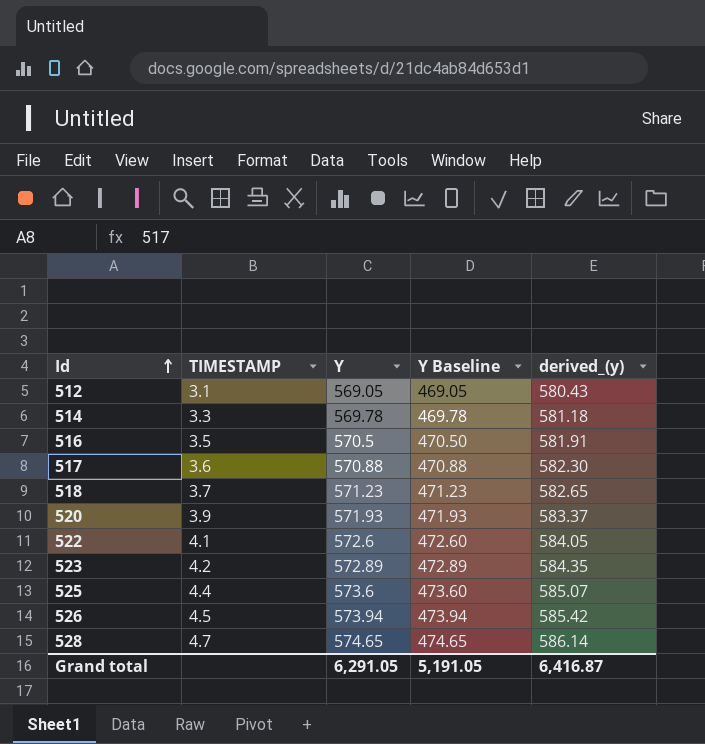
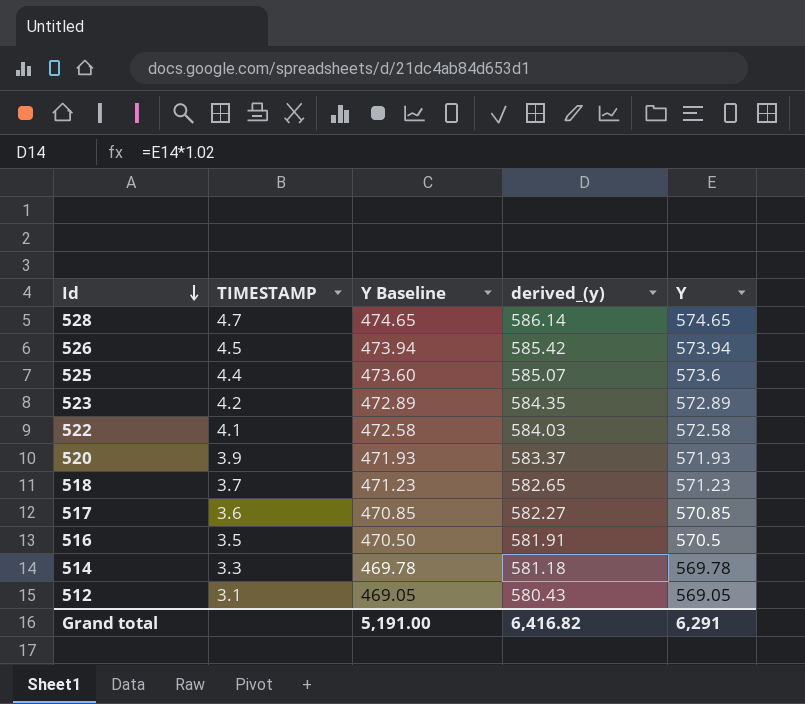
row order: Id ascending -> Id descending
column Y | position: 3 -> 5
522 | Y Baseline: 472.60 -> 472.58
522 | derived_(y): 584.05 -> 584.03
522 | Y: 572.6 -> 572.58
517 | Y Baseline: 470.88 -> 470.85
517 | derived_(y): 582.30 -> 582.27
517 | Y: 570.88 -> 570.85
Grand total | Y Baseline: 5,191.05 -> 5,191.00
Grand total | derived_(y): 6,416.87 -> 6,416.82
Grand total | Y: 6,291.05 -> 6,291

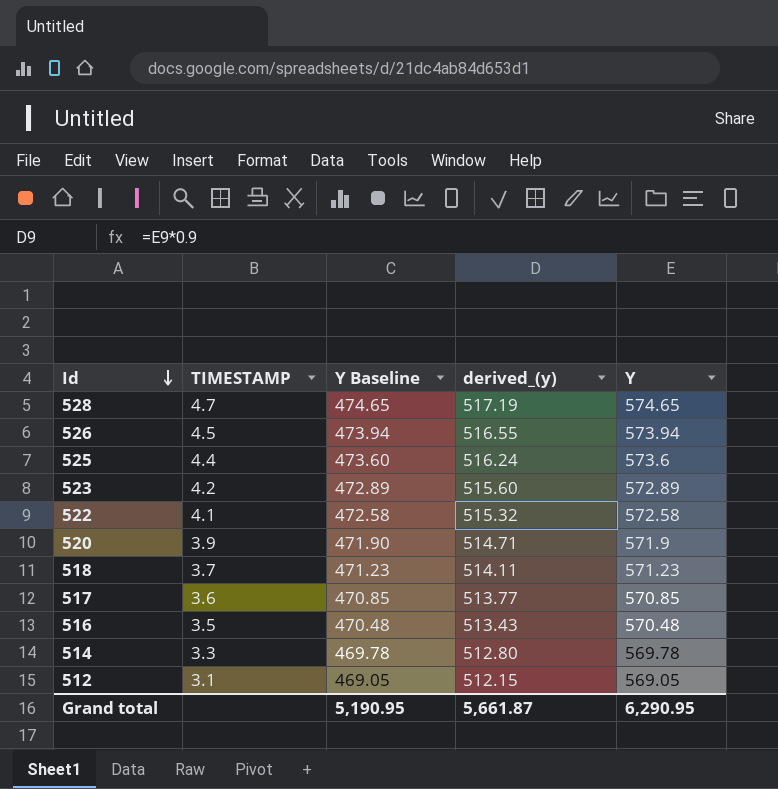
column derived_(y) | formula: [Y] * 1.02 -> [Y] * 0.9
520 | Y Baseline: 471.93 -> 471.90
520 | Y: 571.93 -> 571.9
516 | Y Baseline: 470.50 -> 470.48
516 | Y: 570.5 -> 570.48
Grand total | Y Baseline: 5,191.00 -> 5,190.95
Grand total | derived_(y): 6,416.82 -> 5,661.87
Grand total | Y: 6,291 -> 6,290.95

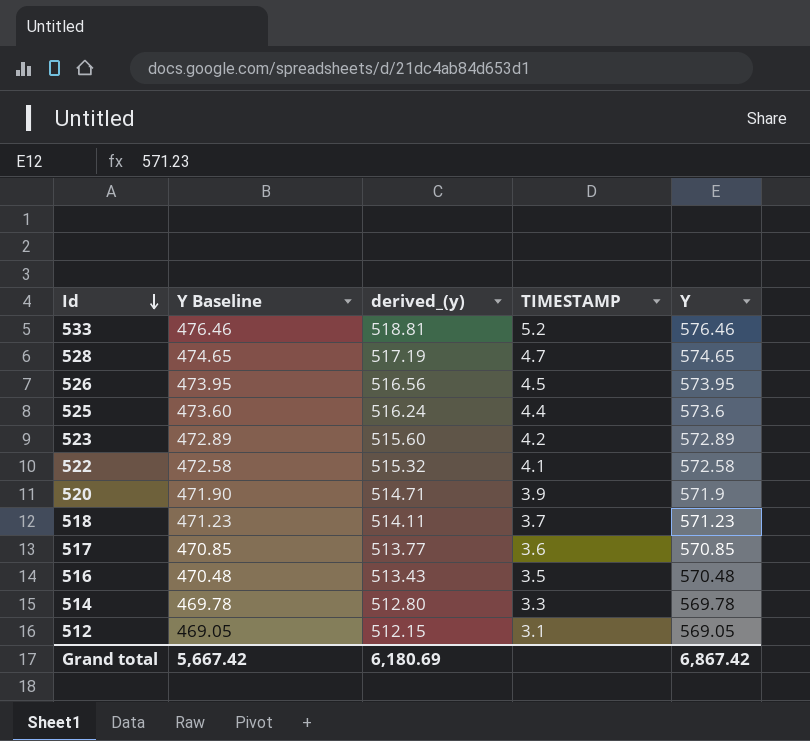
column TIMESTAMP | position: 2 -> 4
row 533: none -> 476.46 | 518.81 | 5.2 | 576.46
526 | Y Baseline: 473.94 -> 473.95
526 | derived_(y): 516.55 -> 516.56
526 | Y: 573.94 -> 573.95
Grand total | Y Baseline: 5,190.95 -> 5,667.42
Grand total | derived_(y): 5,661.87 -> 6,180.69
Grand total | Y: 6,290.95 -> 6,867.42

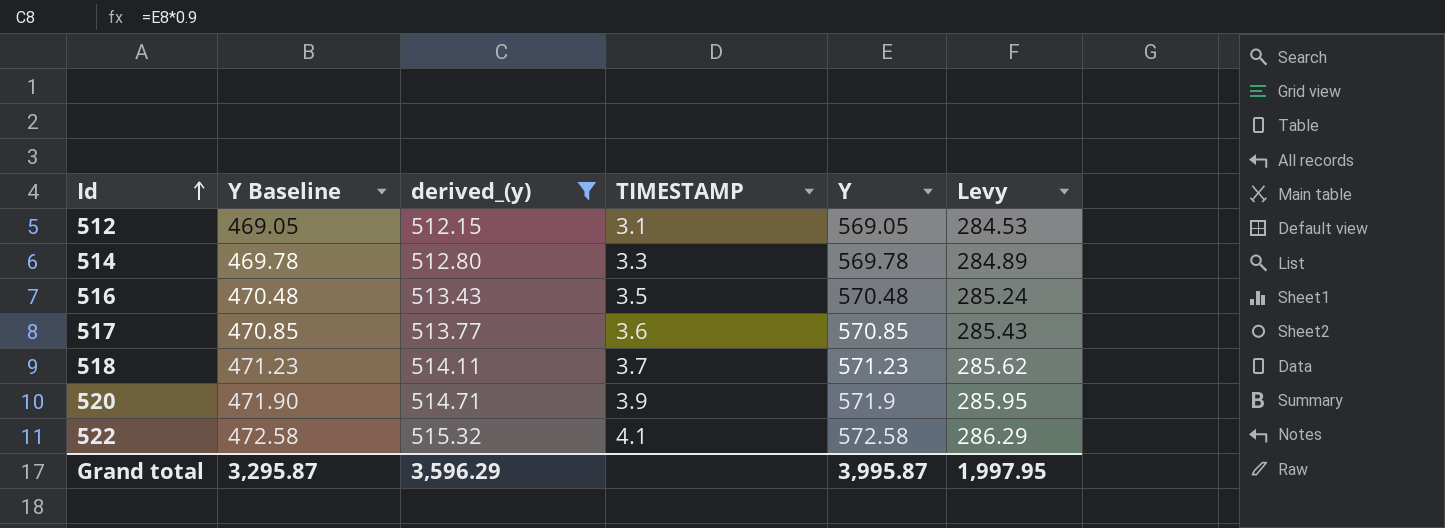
filter: none -> derived_(y) <= 515.32
row order: Id descending -> Id ascending
column Levy | formula: none -> [Y] * 0.5
Grand total | Y Baseline: 5,667.42 -> 3,295.87
Grand total | derived_(y): 6,180.69 -> 3,596.29
Grand total | Y: 6,867.42 -> 3,995.87

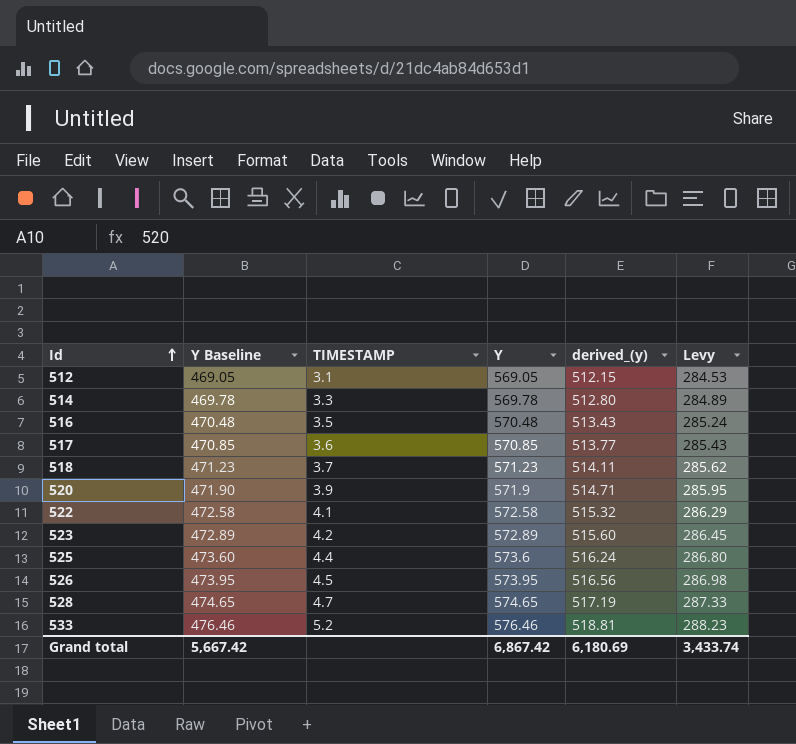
filter: derived_(y) <= 515.32 -> none
column derived_(y) | position: 3 -> 5
Grand total | Y Baseline: 3,295.87 -> 5,667.42
Grand total | Y: 3,995.87 -> 6,867.42
Grand total | derived_(y): 3,596.29 -> 6,180.69
Grand total | Levy: 1,997.95 -> 3,433.74

